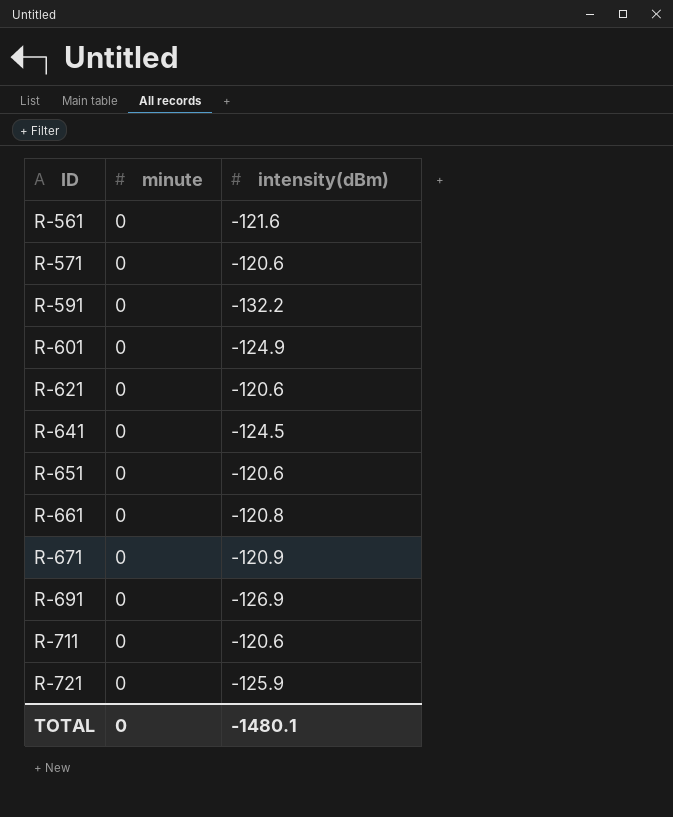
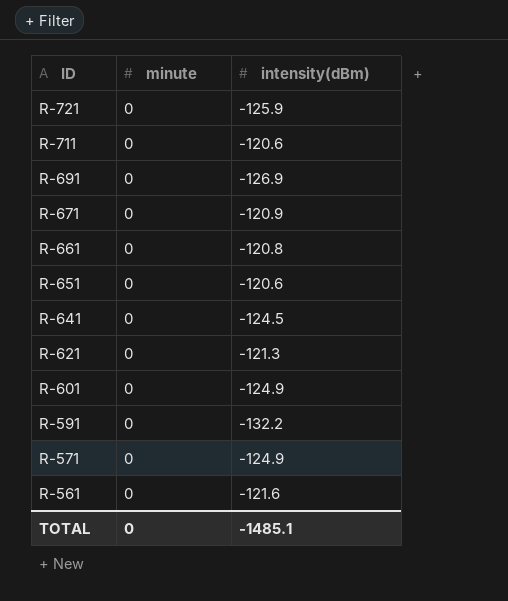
row order: ID ascending -> ID descending
R-621 | intensity(dBm): -120.6 -> -121.3
R-571 | intensity(dBm): -120.6 -> -124.9
TOTAL | intensity(dBm): -1480.1 -> -1485.1

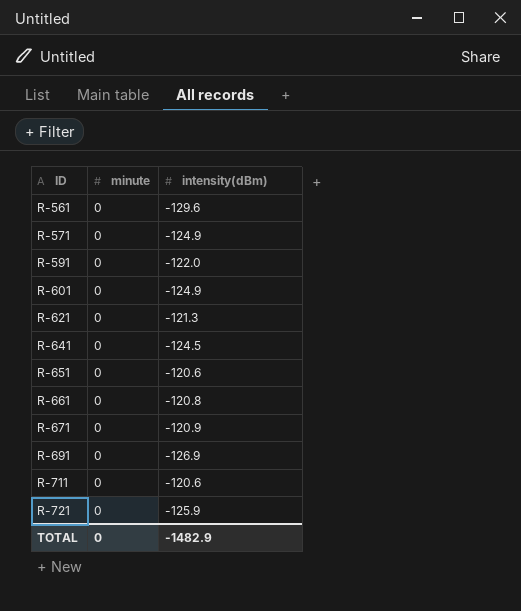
row order: ID descending -> ID ascending
R-561 | intensity(dBm): -121.6 -> -129.6
R-591 | intensity(dBm): -132.2 -> -122.0
TOTAL | intensity(dBm): -1485.1 -> -1482.9

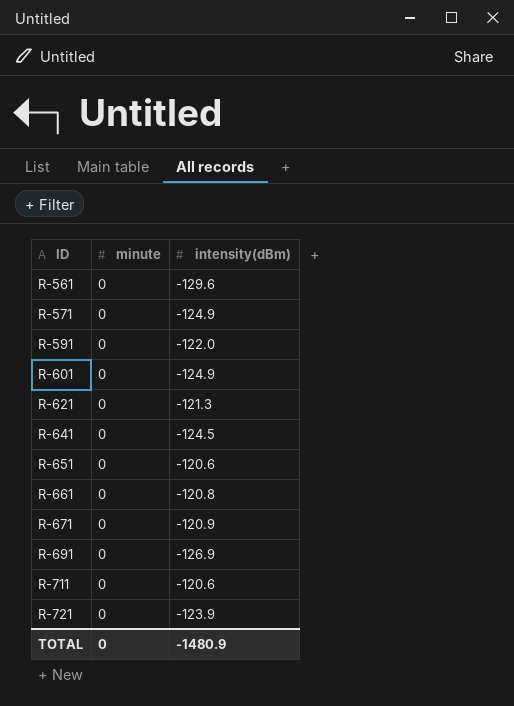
R-721 | intensity(dBm): -125.9 -> -123.9
TOTAL | intensity(dBm): -1482.9 -> -1480.9

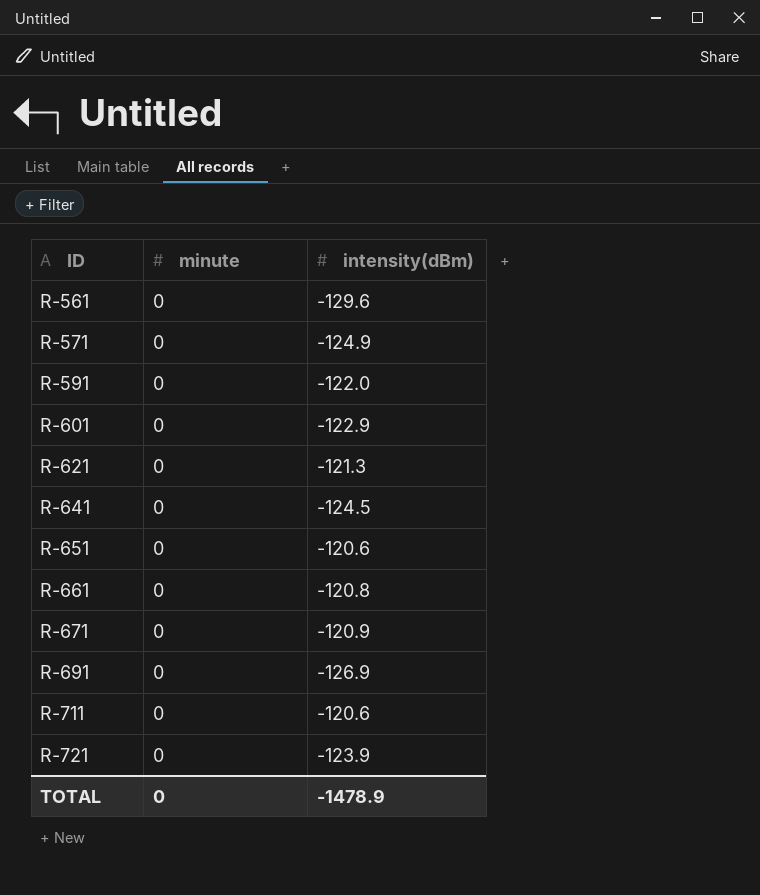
R-601 | intensity(dBm): -124.9 -> -122.9
TOTAL | intensity(dBm): -1480.9 -> -1478.9

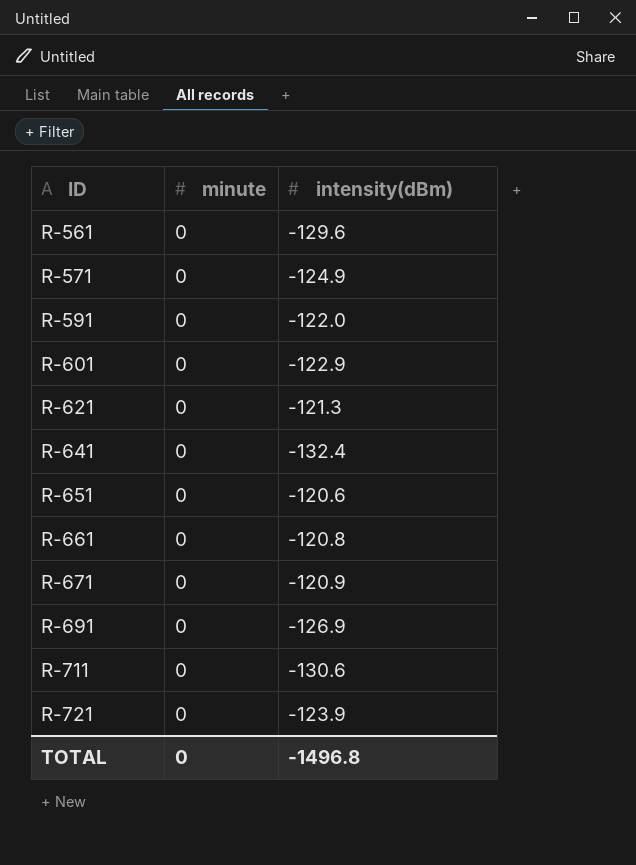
R-641 | intensity(dBm): -124.5 -> -132.4
R-711 | intensity(dBm): -120.6 -> -130.6
TOTAL | intensity(dBm): -1478.9 -> -1496.8

